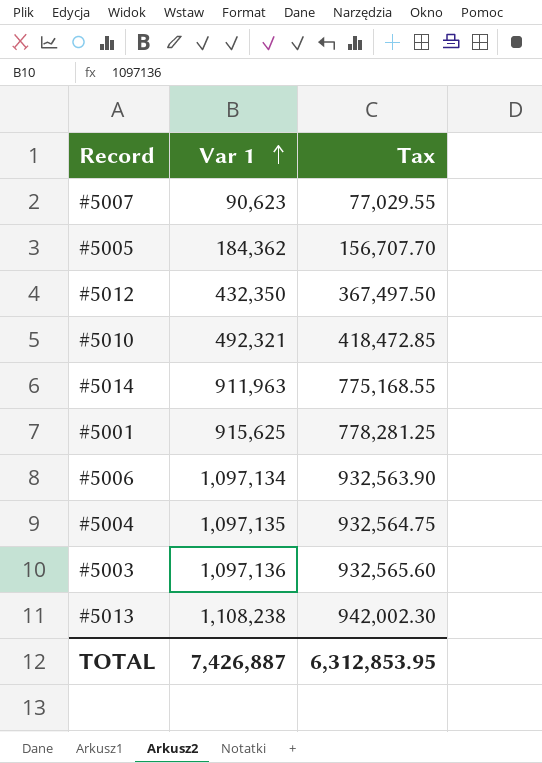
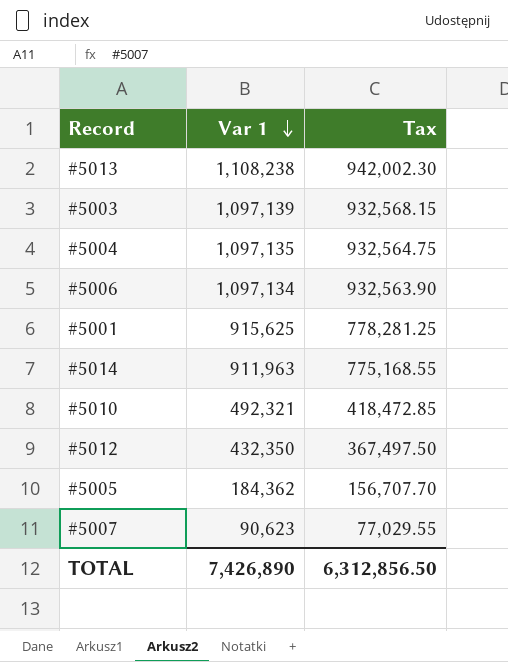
row order: Var 1 ascending -> Var 1 descending
#5003 | Var 1: 1,097,136 -> 1,097,139
#5003 | Tax: 932,565.60 -> 932,568.15
TOTAL | Var 1: 7,426,887 -> 7,426,890
TOTAL | Tax: 6,312,853.95 -> 6,312,856.50

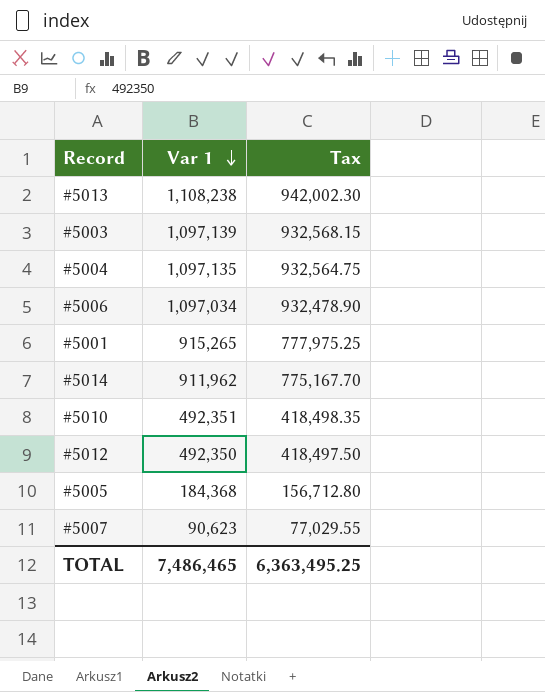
#5006 | Var 1: 1,097,134 -> 1,097,034
#5006 | Tax: 932,563.90 -> 932,478.90
#5001 | Var 1: 915,625 -> 915,265
#5001 | Tax: 778,281.25 -> 777,975.25
#5014 | Var 1: 911,963 -> 911,962
#5014 | Tax: 775,168.55 -> 775,167.70
#5010 | Var 1: 492,321 -> 492,351
#5010 | Tax: 418,472.85 -> 418,498.35
#5012 | Var 1: 432,350 -> 492,350
#5012 | Tax: 367,497.50 -> 418,497.50
#5005 | Var 1: 184,362 -> 184,368
#5005 | Tax: 156,707.70 -> 156,712.80
TOTAL | Var 1: 7,426,890 -> 7,486,465
TOTAL | Tax: 6,312,856.50 -> 6,363,495.25

